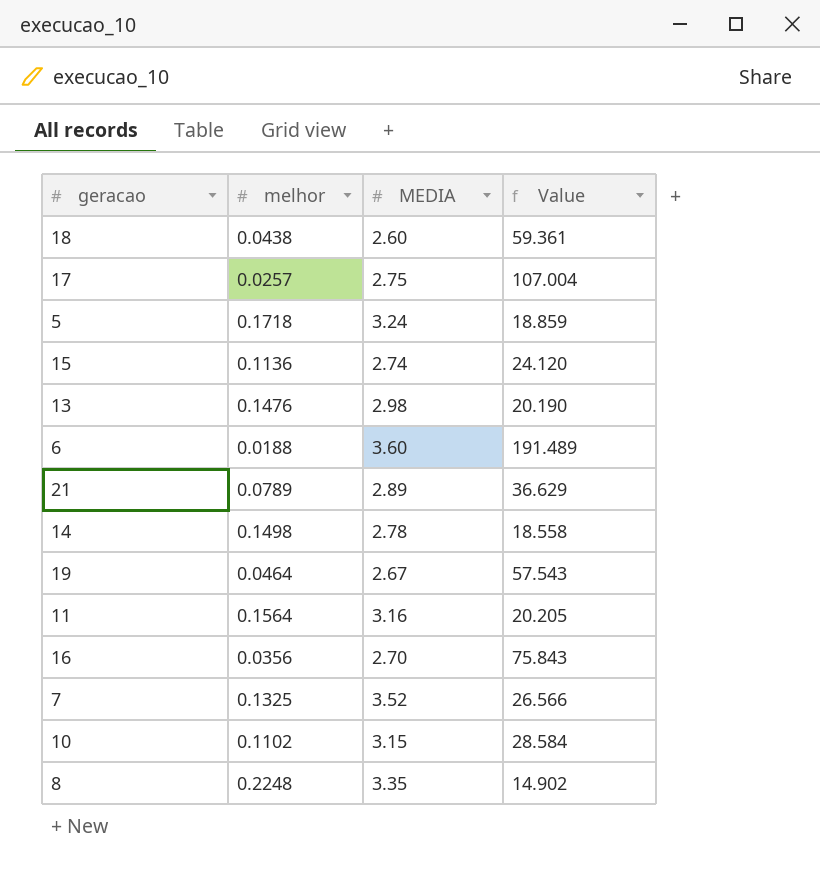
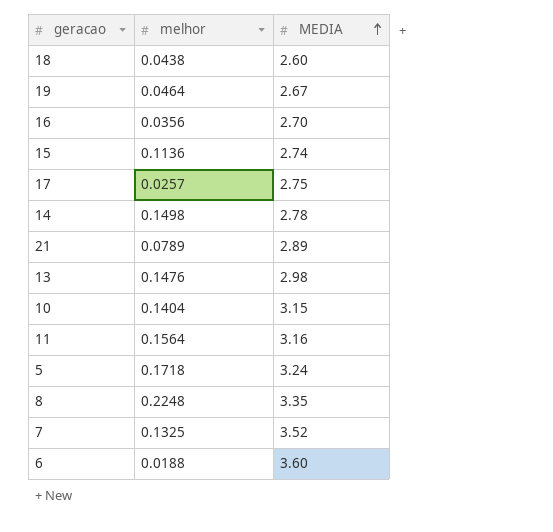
row order: none -> MEDIA ascending
column Value | formula: [MEDIA] / [melhor] -> none
10 | melhor: 0.1102 -> 0.1404

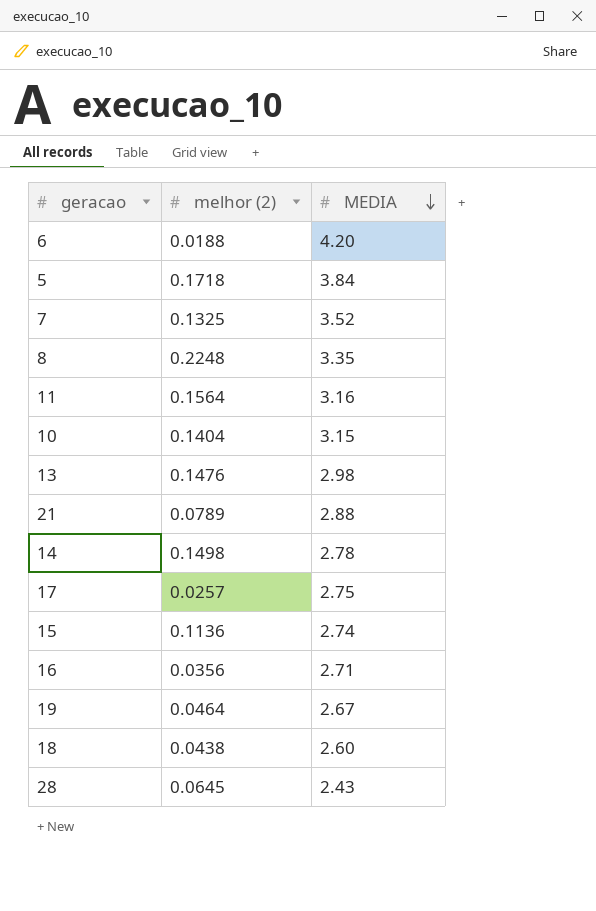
row order: MEDIA ascending -> MEDIA descending
column name: melhor -> melhor (2)
6 | MEDIA: 3.60 -> 4.20
5 | MEDIA: 3.24 -> 3.84
21 | MEDIA: 2.89 -> 2.88
16 | MEDIA: 2.70 -> 2.71
row 28: none -> 0.0645 | 2.43

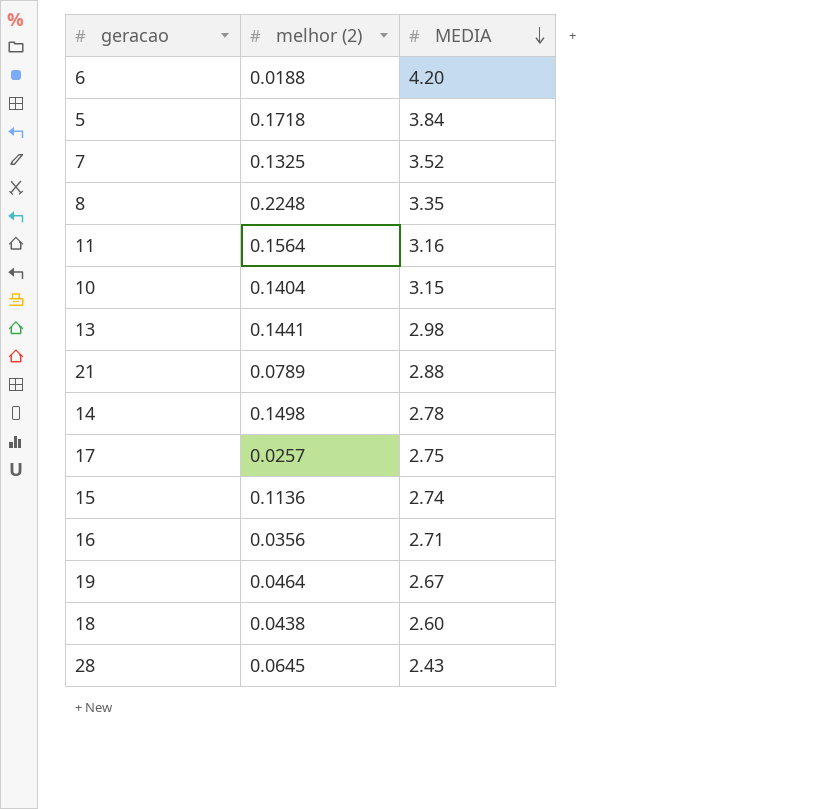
13 | melhor (2): 0.1476 -> 0.1441

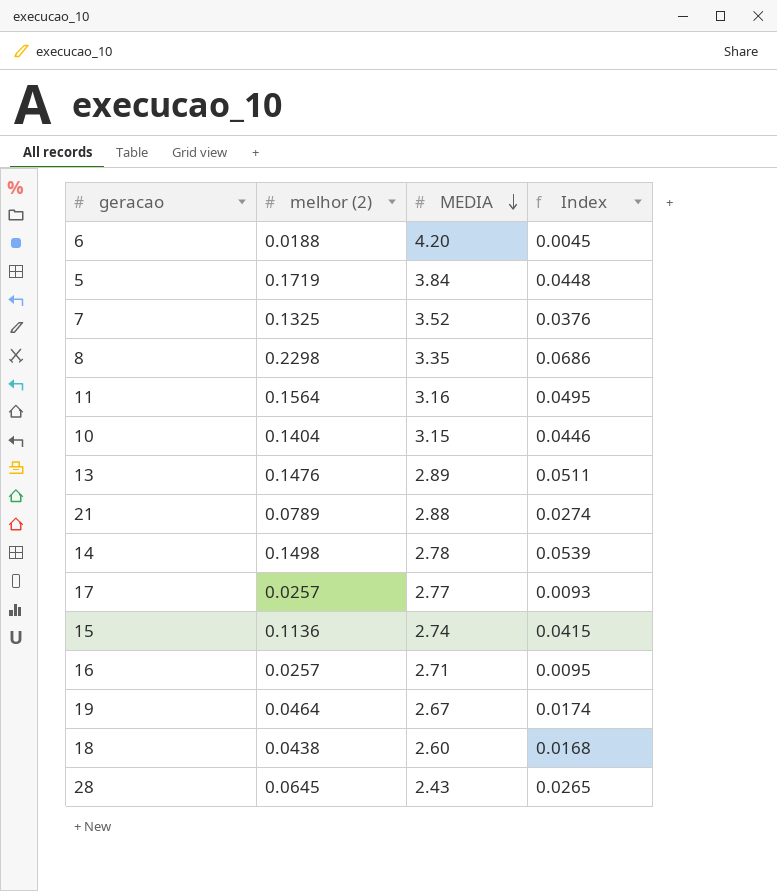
column Index | formula: none -> [melhor (2)] / [MEDIA]
5 | melhor (2): 0.1718 -> 0.1719
8 | melhor (2): 0.2248 -> 0.2298
13 | melhor (2): 0.1441 -> 0.1476
13 | MEDIA: 2.98 -> 2.89
17 | MEDIA: 2.75 -> 2.77
16 | melhor (2): 0.0356 -> 0.0257

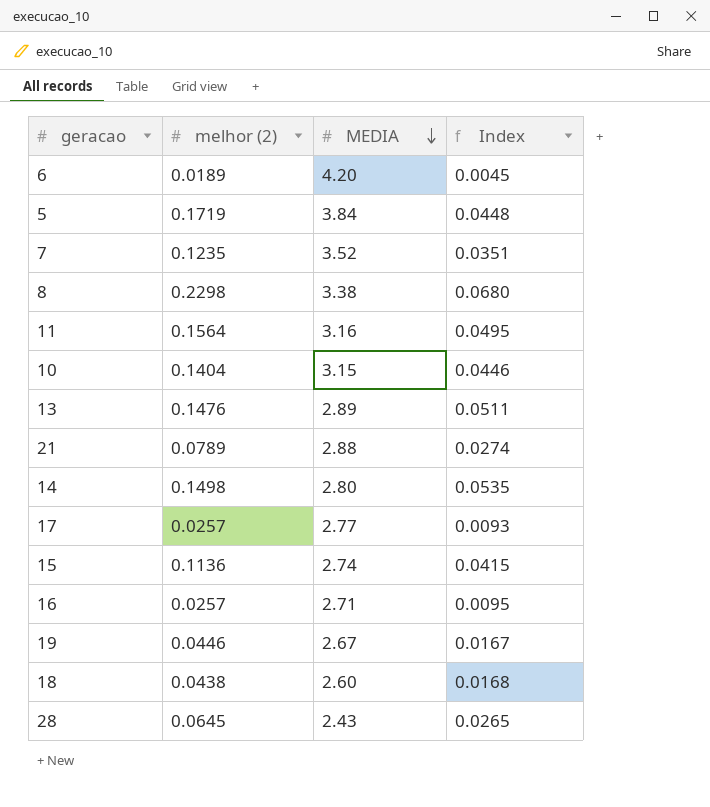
6 | melhor (2): 0.0188 -> 0.0189
7 | melhor (2): 0.1325 -> 0.1235
7 | Index: 0.0376 -> 0.0351
8 | MEDIA: 3.35 -> 3.38
8 | Index: 0.0686 -> 0.0680
14 | MEDIA: 2.78 -> 2.80
14 | Index: 0.0539 -> 0.0535
19 | melhor (2): 0.0464 -> 0.0446
19 | Index: 0.0174 -> 0.0167

